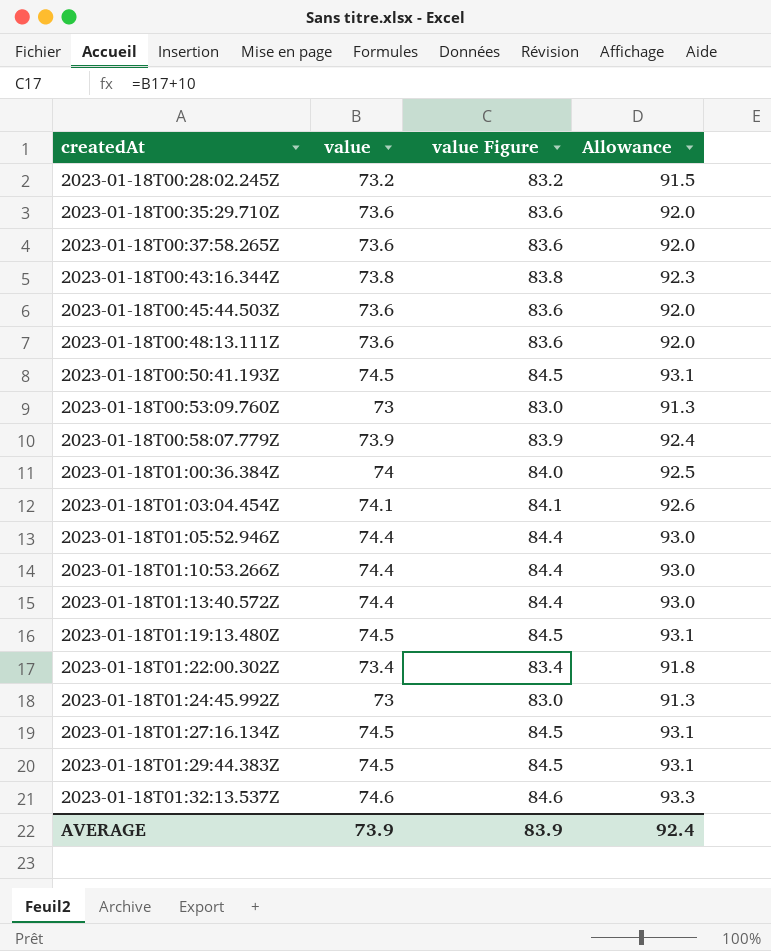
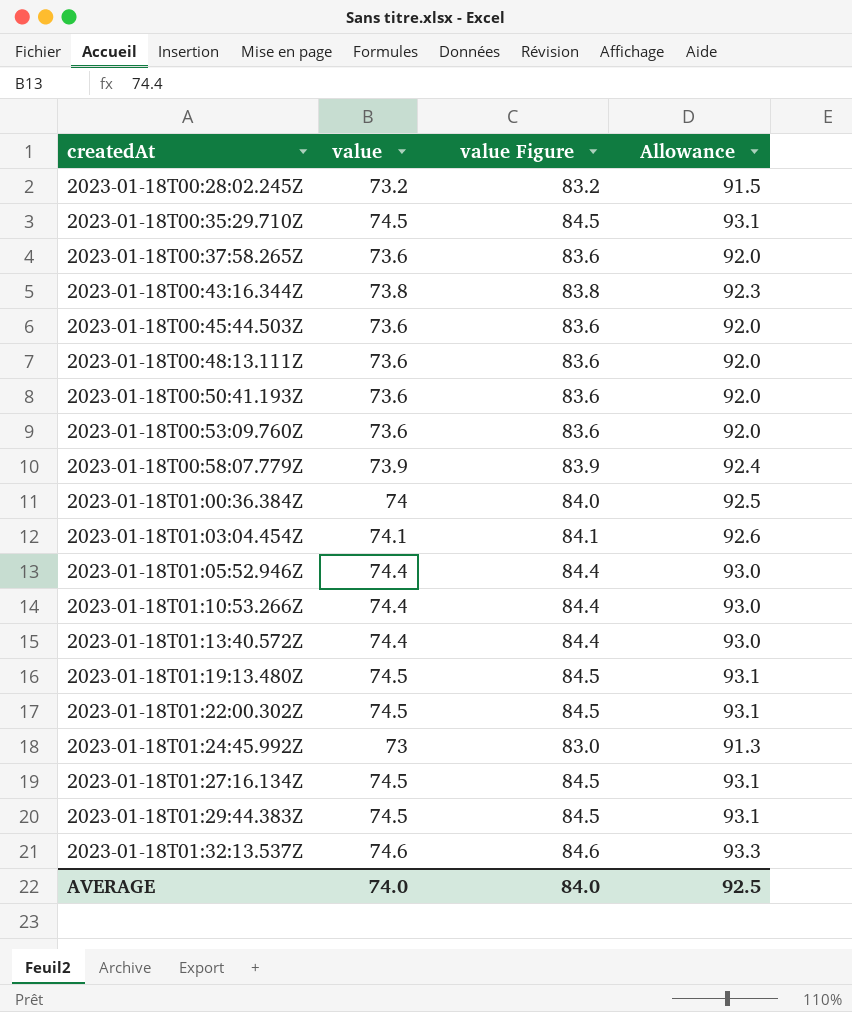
2023-01-18T00:35:29.710Z | value: 73.6 -> 74.5
2023-01-18T00:35:29.710Z | value Figure: 83.6 -> 84.5
2023-01-18T00:35:29.710Z | Allowance: 92.0 -> 93.1
2023-01-18T00:50:41.193Z | value: 74.5 -> 73.6
2023-01-18T00:50:41.193Z | value Figure: 84.5 -> 83.6
2023-01-18T00:50:41.193Z | Allowance: 93.1 -> 92.0
2023-01-18T00:53:09.760Z | value: 73 -> 73.6
2023-01-18T00:53:09.760Z | value Figure: 83.0 -> 83.6
2023-01-18T00:53:09.760Z | Allowance: 91.3 -> 92.0
2023-01-18T01:22:00.302Z | value: 73.4 -> 74.5
2023-01-18T01:22:00.302Z | value Figure: 83.4 -> 84.5
2023-01-18T01:22:00.302Z | Allowance: 91.8 -> 93.1
AVERAGE | value: 73.9 -> 74.0
AVERAGE | value Figure: 83.9 -> 84.0
AVERAGE | Allowance: 92.4 -> 92.5

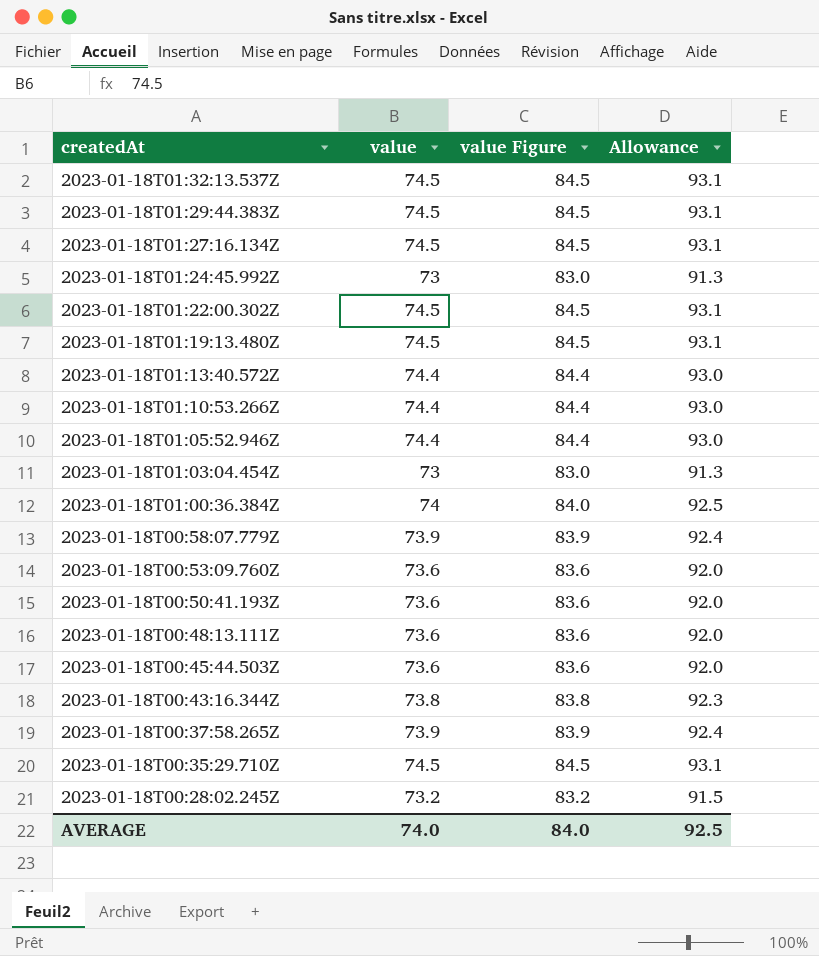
row order: createdAt ascending -> createdAt descending
2023-01-18T01:32:13.537Z | value: 74.6 -> 74.5
2023-01-18T01:32:13.537Z | value Figure: 84.6 -> 84.5
2023-01-18T01:32:13.537Z | Allowance: 93.3 -> 93.1
2023-01-18T01:03:04.454Z | value: 74.1 -> 73
2023-01-18T01:03:04.454Z | value Figure: 84.1 -> 83.0
2023-01-18T01:03:04.454Z | Allowance: 92.6 -> 91.3
2023-01-18T00:37:58.265Z | value: 73.6 -> 73.9
2023-01-18T00:37:58.265Z | value Figure: 83.6 -> 83.9
2023-01-18T00:37:58.265Z | Allowance: 92.0 -> 92.4

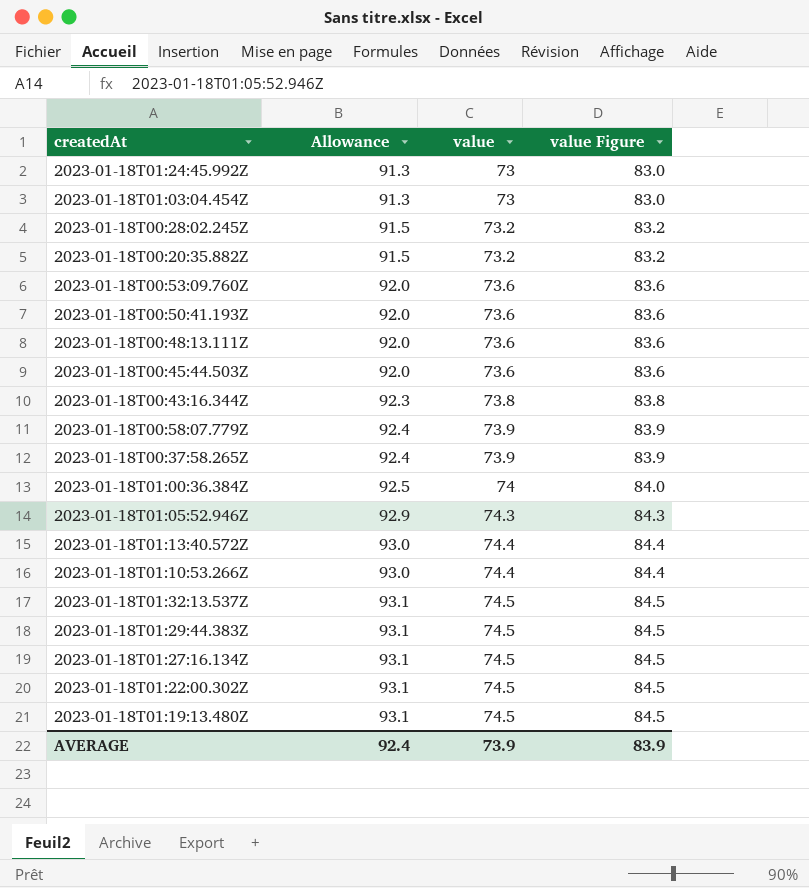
row order: createdAt descending -> Allowance ascending
column Allowance | position: 4 -> 2
row 2023-01-18T00:35:29.710Z: 74.5 | 84.5 | 93.1 -> none
row 2023-01-18T00:20:35.882Z: none -> 91.5 | 73.2 | 83.2
2023-01-18T01:05:52.946Z | Allowance: 93.0 -> 92.9
2023-01-18T01:05:52.946Z | value: 74.4 -> 74.3
2023-01-18T01:05:52.946Z | value Figure: 84.4 -> 84.3
AVERAGE | Allowance: 92.5 -> 92.4
AVERAGE | value: 74.0 -> 73.9
AVERAGE | value Figure: 84.0 -> 83.9

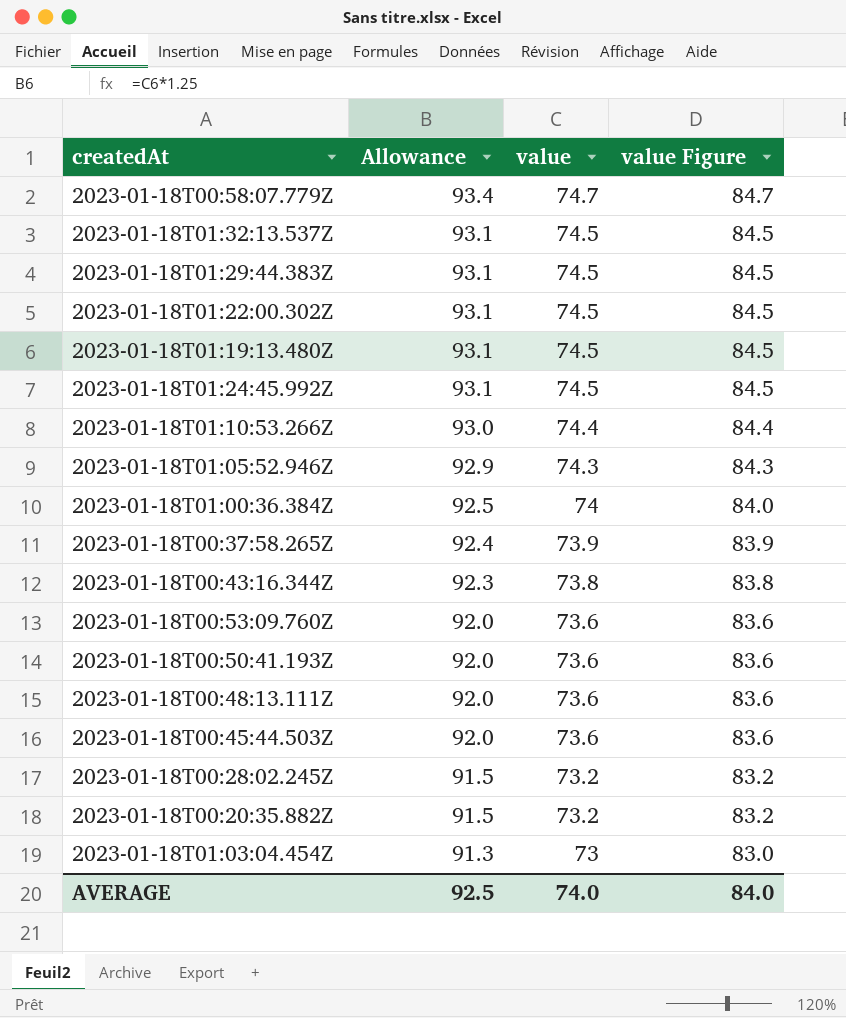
row order: Allowance ascending -> Allowance descending
row 2023-01-18T01:13:40.572Z: 93.0 | 74.4 | 84.4 -> none
row 2023-01-18T01:27:16.134Z: 93.1 | 74.5 | 84.5 -> none
2023-01-18T00:58:07.779Z | Allowance: 92.4 -> 93.4
2023-01-18T00:58:07.779Z | value: 73.9 -> 74.7
2023-01-18T00:58:07.779Z | value Figure: 83.9 -> 84.7
2023-01-18T01:24:45.992Z | Allowance: 91.3 -> 93.1
2023-01-18T01:24:45.992Z | value: 73 -> 74.5
2023-01-18T01:24:45.992Z | value Figure: 83.0 -> 84.5
AVERAGE | Allowance: 92.4 -> 92.5
AVERAGE | value: 73.9 -> 74.0
AVERAGE | value Figure: 83.9 -> 84.0

